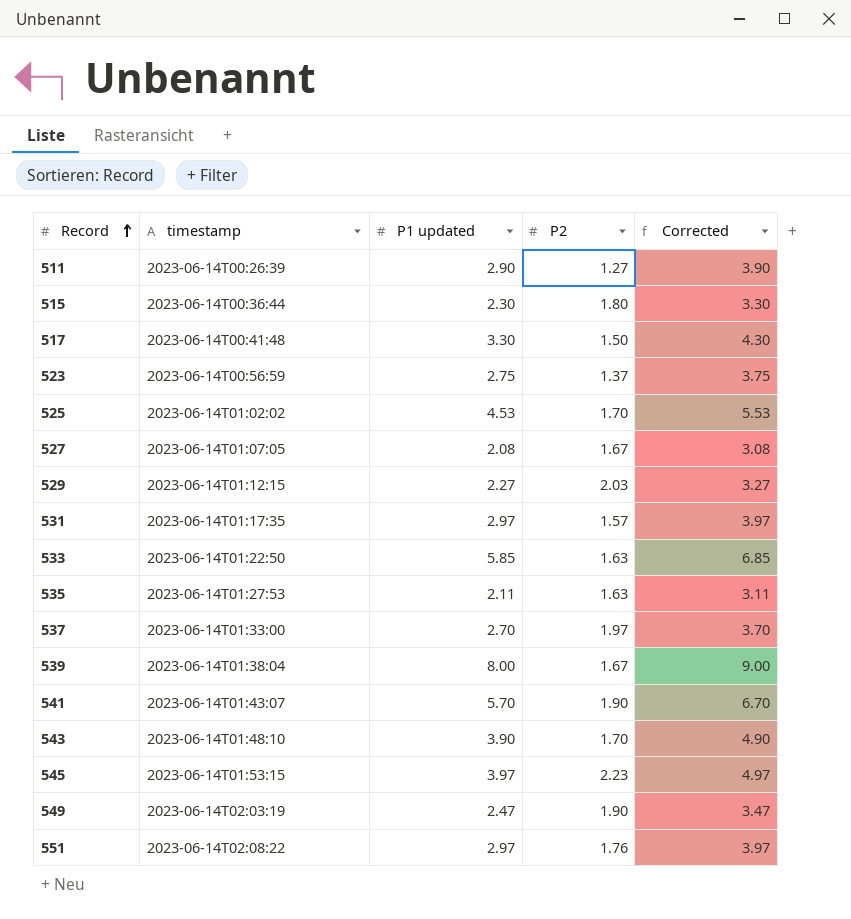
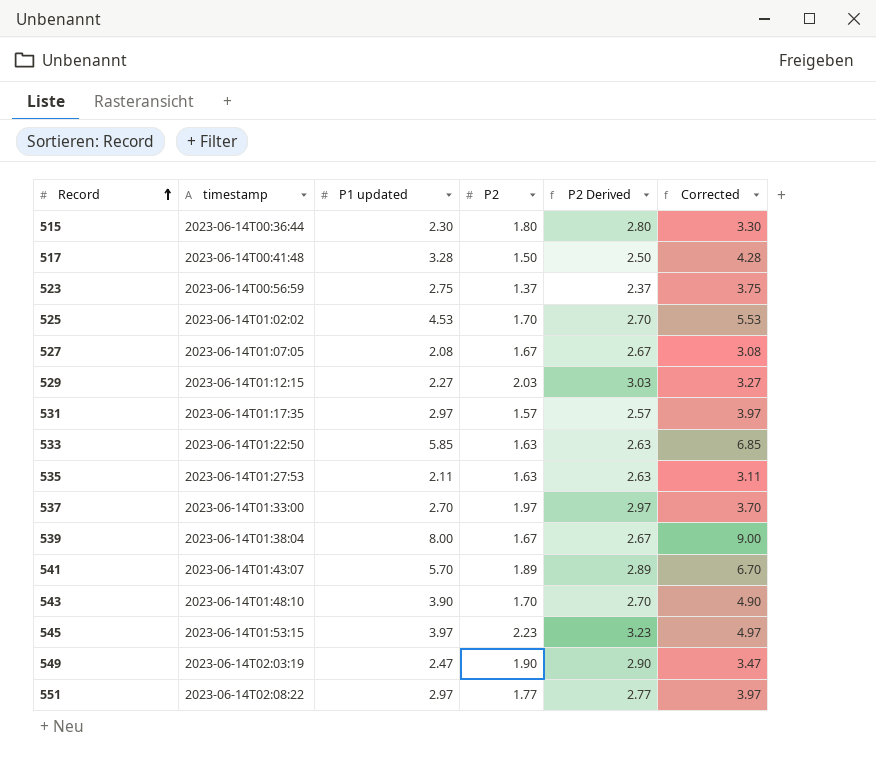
column P2 Derived | formula: none -> [P2] + 1
row 511: 2023-06-14T00:26:39 | 2.90 | 1.27 | 3.90 -> none
517 | P1 updated: 3.30 -> 3.28
517 | Corrected: 4.30 -> 4.28
541 | P2: 1.90 -> 1.89
551 | P2: 1.76 -> 1.77

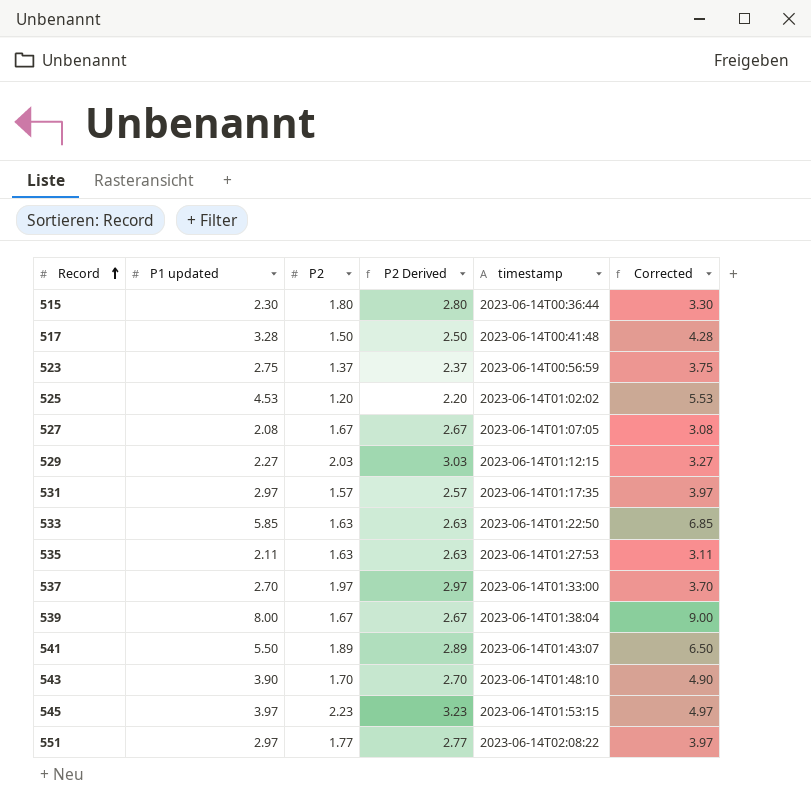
column timestamp | position: 2 -> 5
row 549: 2023-06-14T02:03:19 | 2.47 | 1.90 | 2.90 | 3.47 -> none
525 | P2: 1.70 -> 1.20
525 | P2 Derived: 2.70 -> 2.20
541 | P1 updated: 5.70 -> 5.50
541 | Corrected: 6.70 -> 6.50

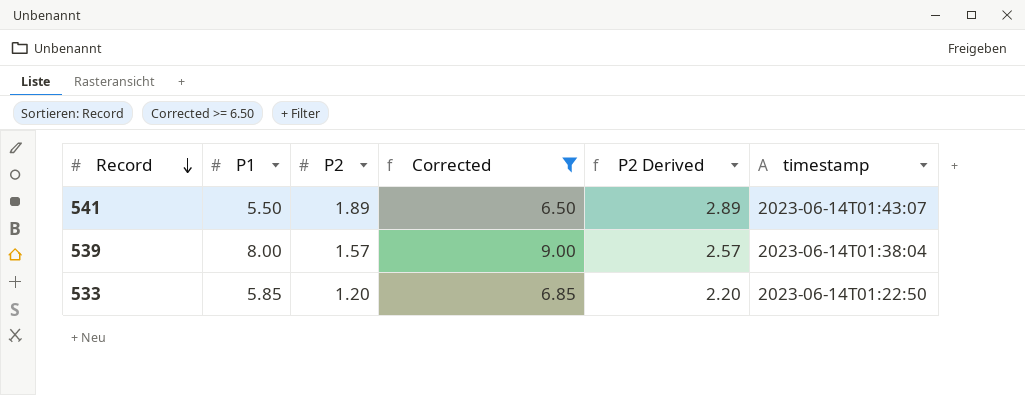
filter: none -> Corrected >= 6.50
row order: Record ascending -> Record descending
column name: P1 updated -> P1
column Corrected | position: 6 -> 4
539 | P2: 1.67 -> 1.57
539 | P2 Derived: 2.67 -> 2.57
533 | P2: 1.63 -> 1.20
533 | P2 Derived: 2.63 -> 2.20

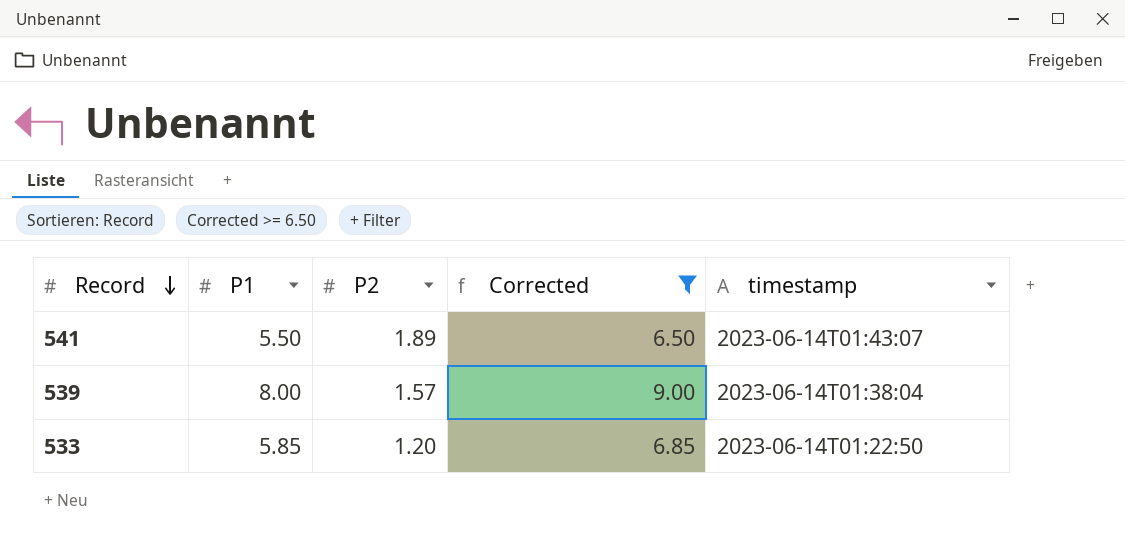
column P2 Derived | formula: [P2] + 1 -> none

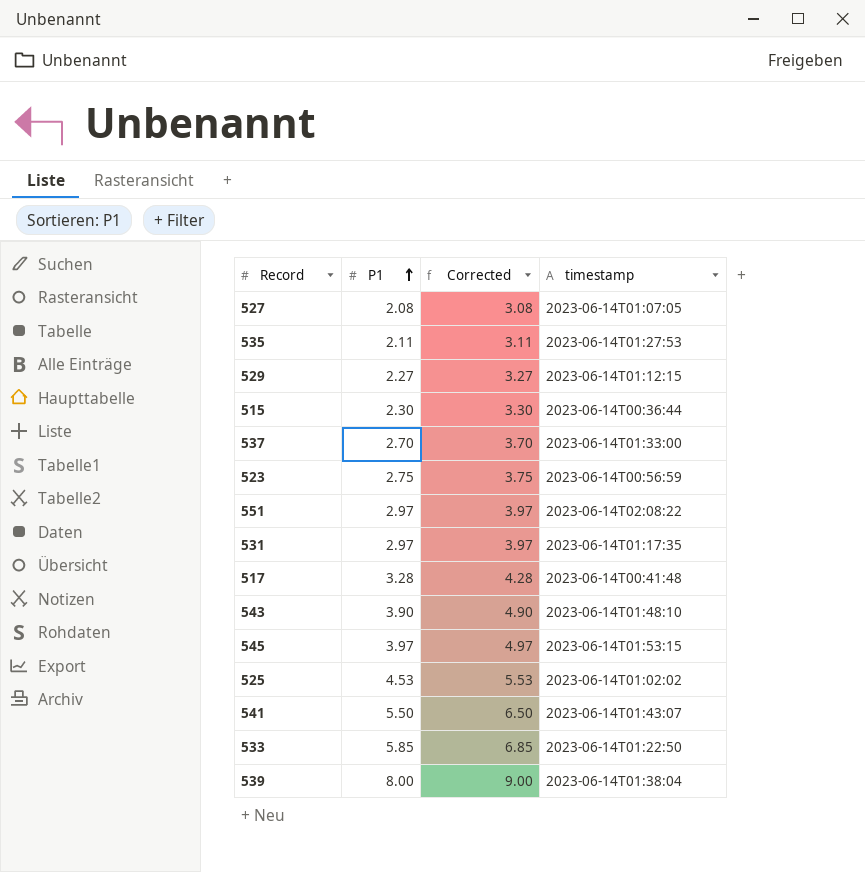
filter: Corrected >= 6.50 -> none
row order: Record descending -> P1 ascending
column P2 | position: 3 -> none

